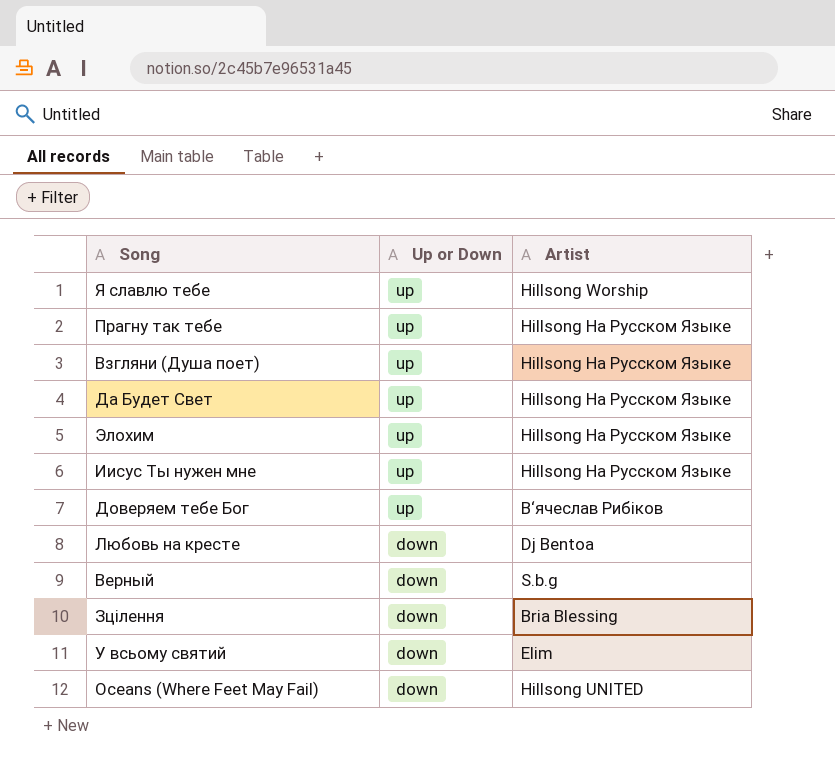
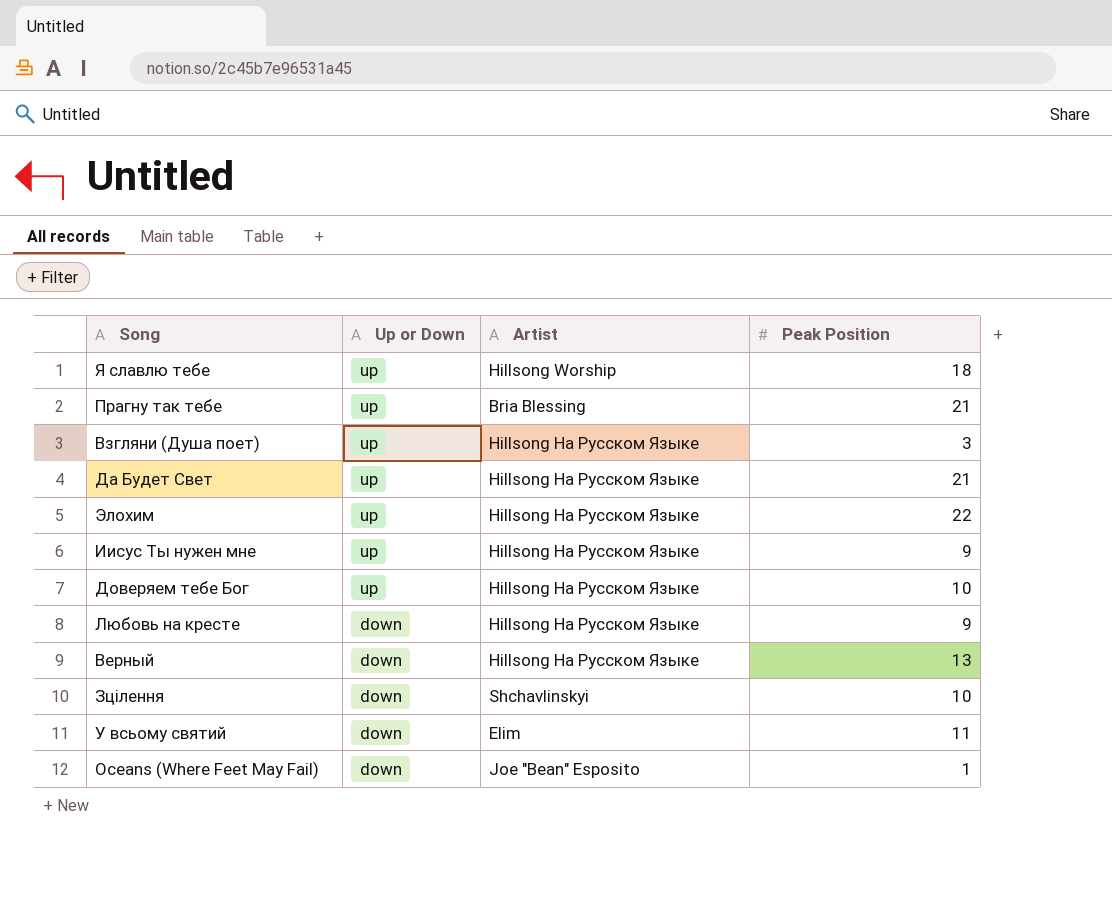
column Peak Position | position: none -> 4
Прагну так тебе | Artist: Hillsong На Русском Языке -> Bria Blessing
Доверяем тебе Бог | Artist: В‘ячеслав Рибіков -> Hillsong На Русском Языке
Любовь на кресте | Artist: Dj Bentoa -> Hillsong На Русском Языке
Верный | Artist: S.b.g -> Hillsong На Русском Языке
Зцілення | Artist: Bria Blessing -> Shchavlinskyi
Oceans (Where Feet May Fail) | Artist: Hillsong UNITED -> Joe "Bean" Esposito

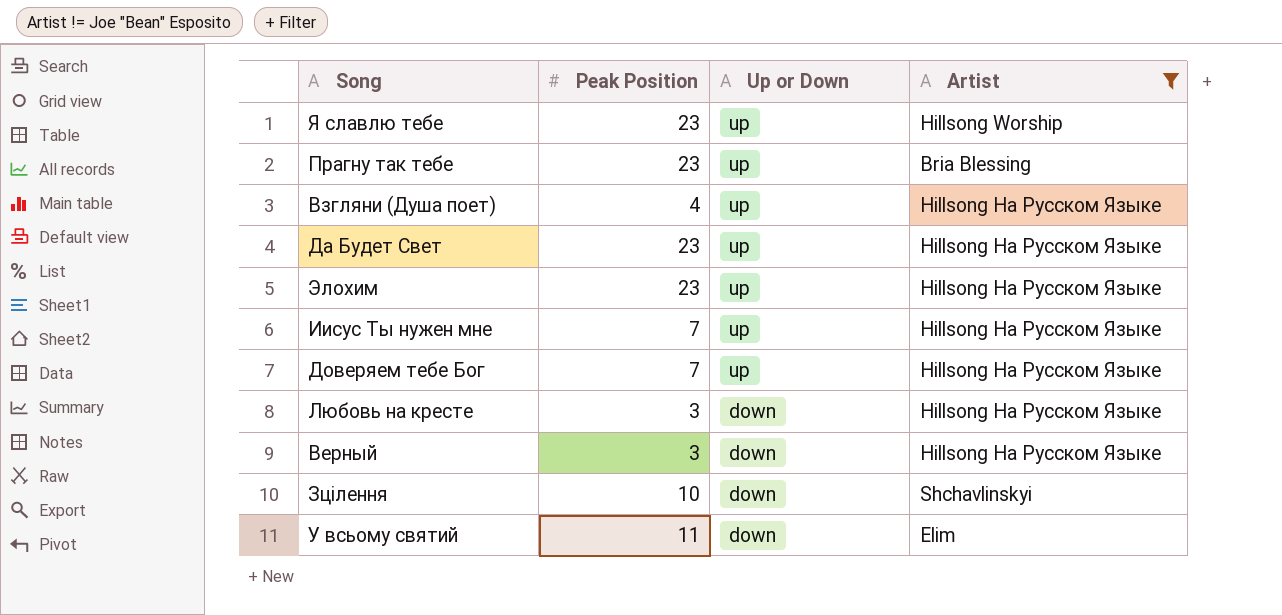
filter: none -> Artist != Joe "Bean" Esposito
column Peak Position | position: 4 -> 2
Я славлю тебе | Peak Position: 18 -> 23
Прагну так тебе | Peak Position: 21 -> 23
Взгляни (Душа поет) | Peak Position: 3 -> 4
Да Будет Свет | Peak Position: 21 -> 23
Элохим | Peak Position: 22 -> 23
Иисус Ты нужен мне | Peak Position: 9 -> 7
Доверяем тебе Бог | Peak Position: 10 -> 7
Любовь на кресте | Peak Position: 9 -> 3
Верный | Peak Position: 13 -> 3

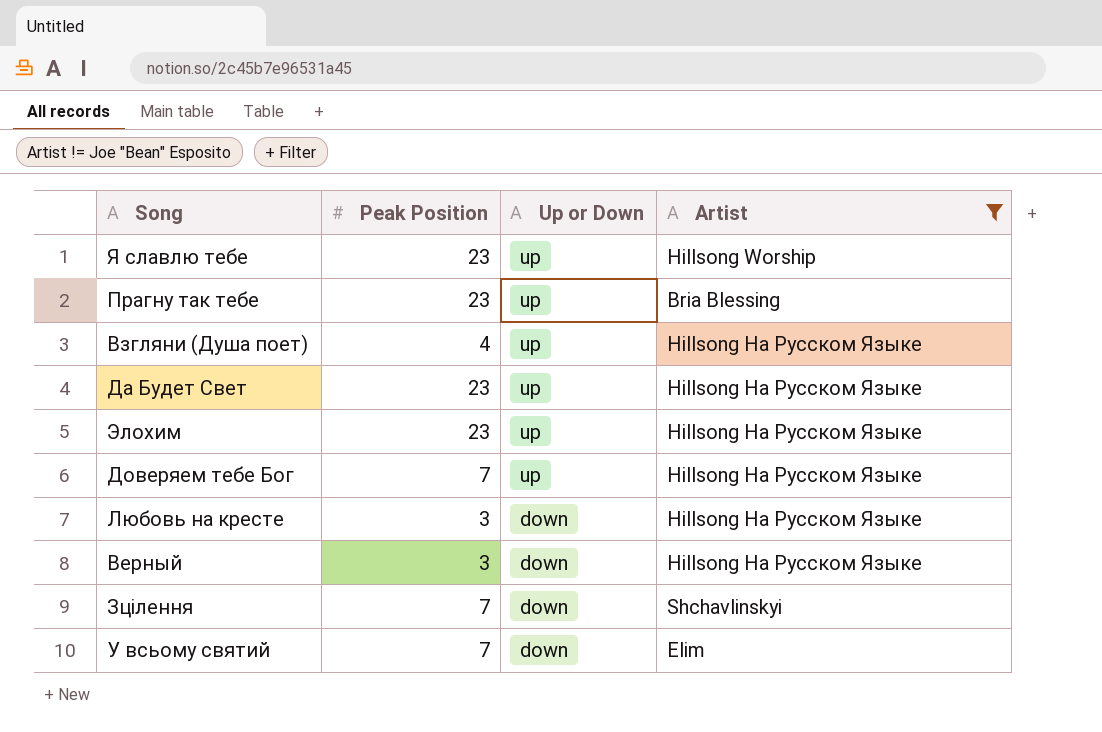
row Иисус Ты нужен мне: 7 | up | Hillsong На Русском Языке -> none
Зцілення | Peak Position: 10 -> 7
У всьому святий | Peak Position: 11 -> 7

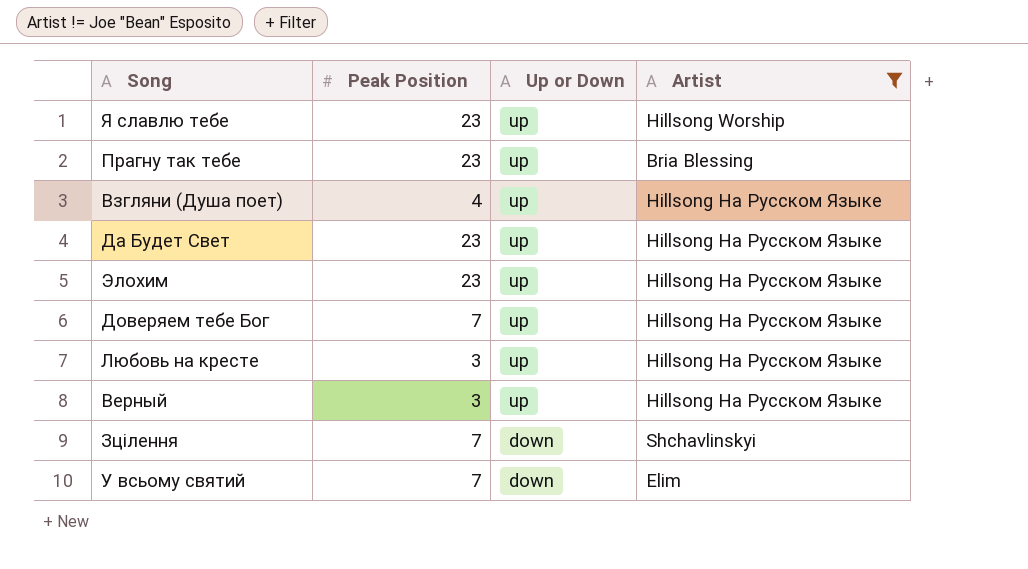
Любовь на кресте | Up or Down: down -> up
Верный | Up or Down: down -> up

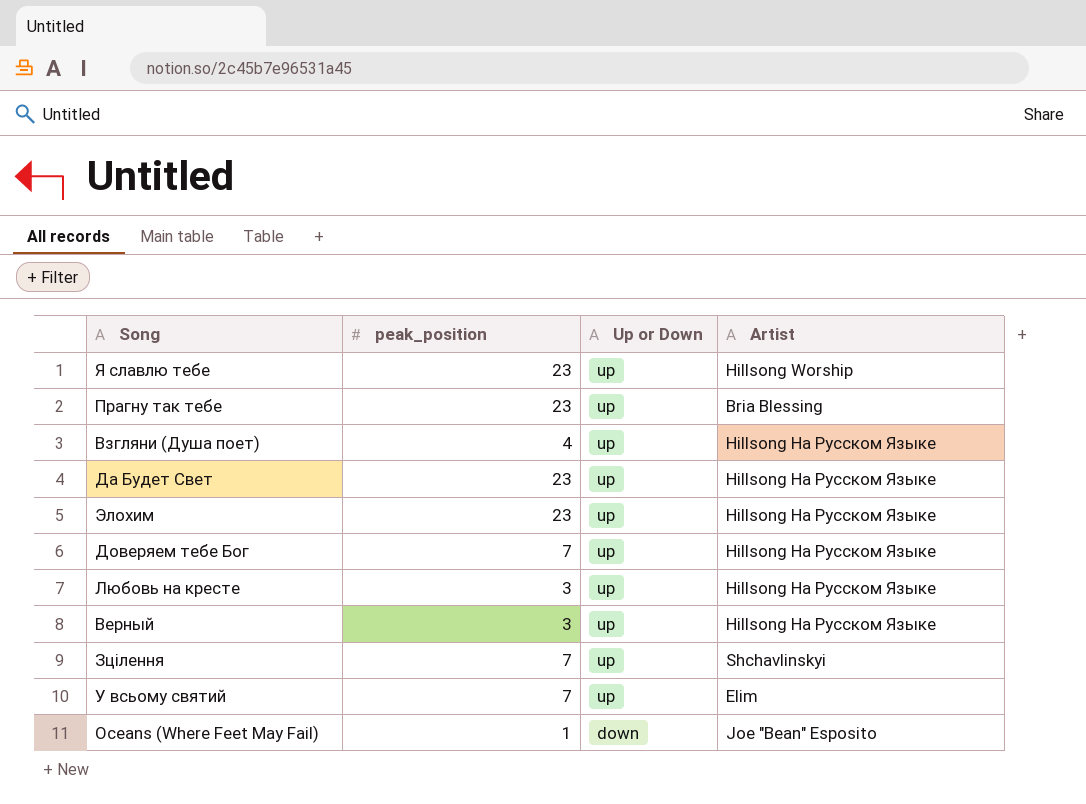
filter: Artist != Joe "Bean" Esposito -> none
column name: Peak Position -> peak_position
Зцілення | Up or Down: down -> up
У всьому святий | Up or Down: down -> up

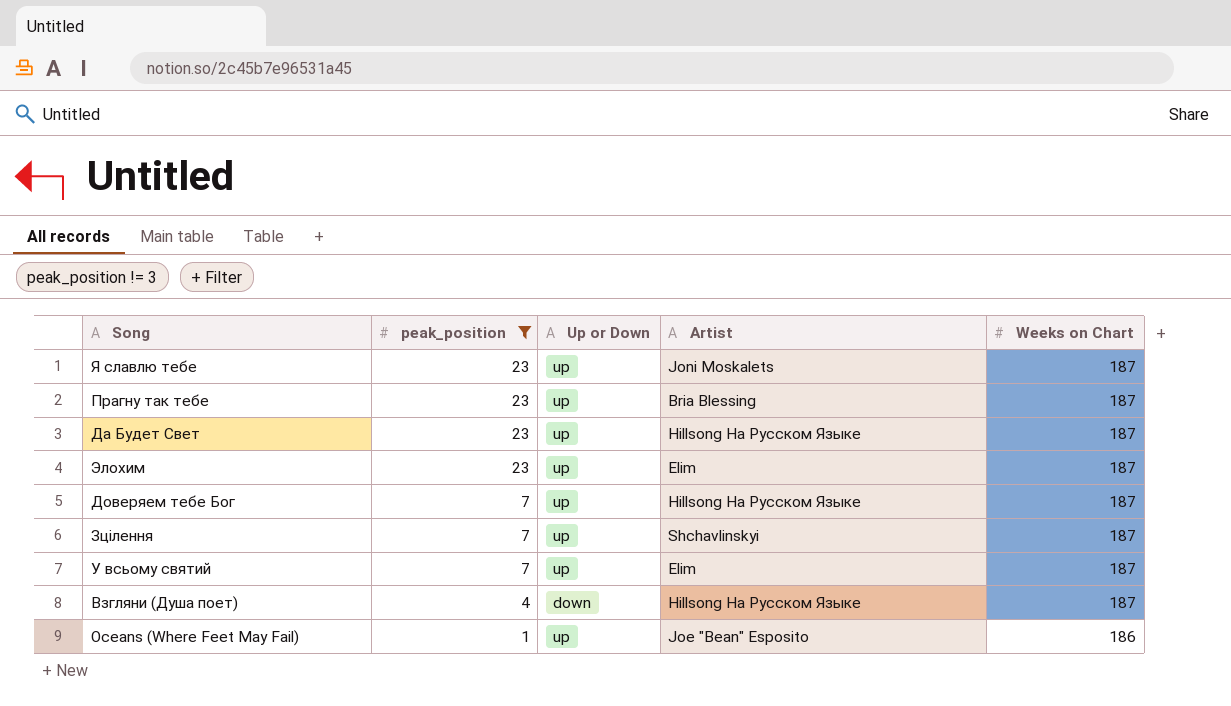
filter: none -> peak_position != 3
row order: Up or Down descending -> peak_position descending
column Weeks on Chart | position: none -> 5
Я славлю тебе | Artist: Hillsong Worship -> Joni Moskalets
Элохим | Artist: Hillsong На Русском Языке -> Elim
Взгляни (Душа поет) | Up or Down: up -> down
Oceans (Where Feet May Fail) | Up or Down: down -> up

